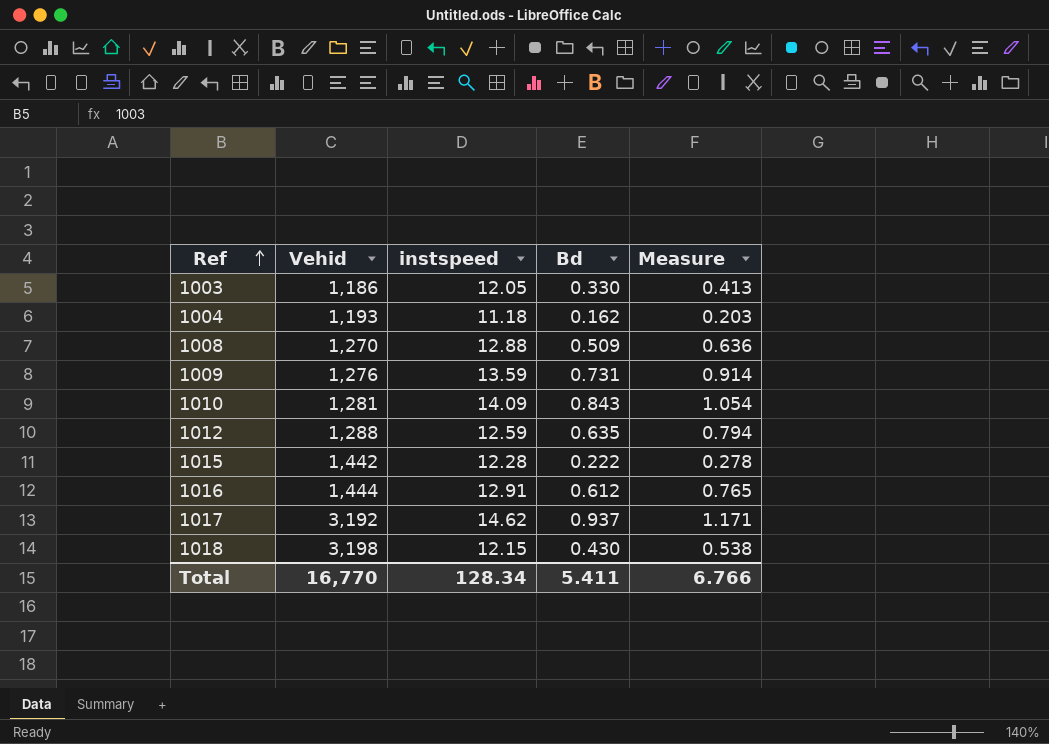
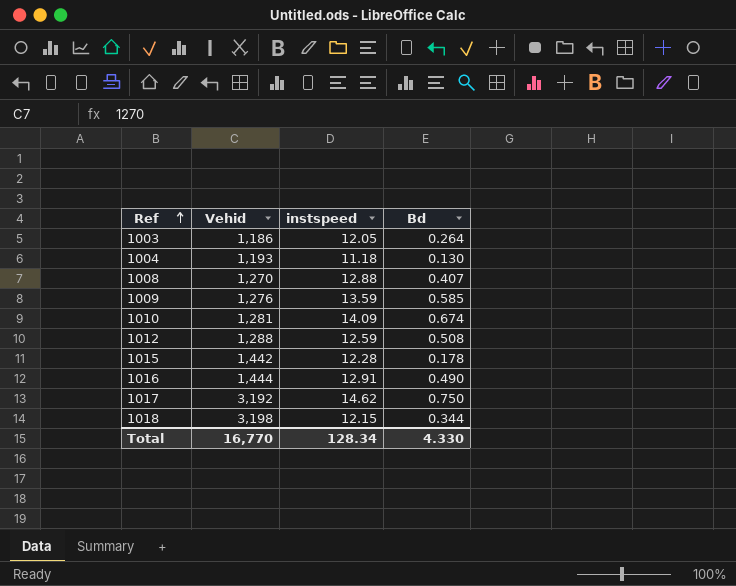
column Measure | formula: [Bd] * 1.25 -> none
1003 | Bd: 0.330 -> 0.264
1004 | Bd: 0.162 -> 0.130
1008 | Bd: 0.509 -> 0.407
1009 | Bd: 0.731 -> 0.585
1010 | Bd: 0.843 -> 0.674
1012 | Bd: 0.635 -> 0.508
1015 | Bd: 0.222 -> 0.178
1016 | Bd: 0.612 -> 0.490
1017 | Bd: 0.937 -> 0.750
1018 | Bd: 0.430 -> 0.344
Total | Bd: 5.411 -> 4.330

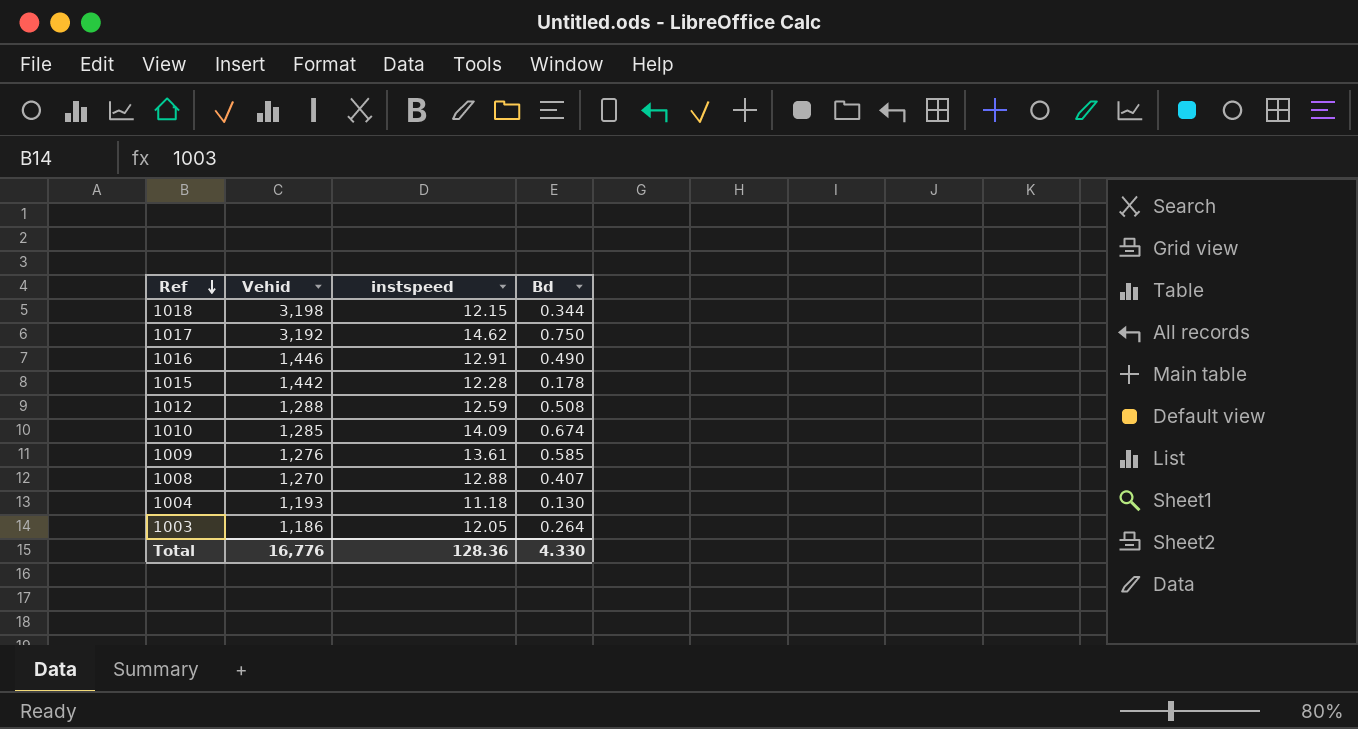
row order: Ref ascending -> Ref descending
1016 | Vehid: 1,444 -> 1,446
1010 | Vehid: 1,281 -> 1,285
1009 | instspeed: 13.59 -> 13.61
Total | Vehid: 16,770 -> 16,776
Total | instspeed: 128.34 -> 128.36

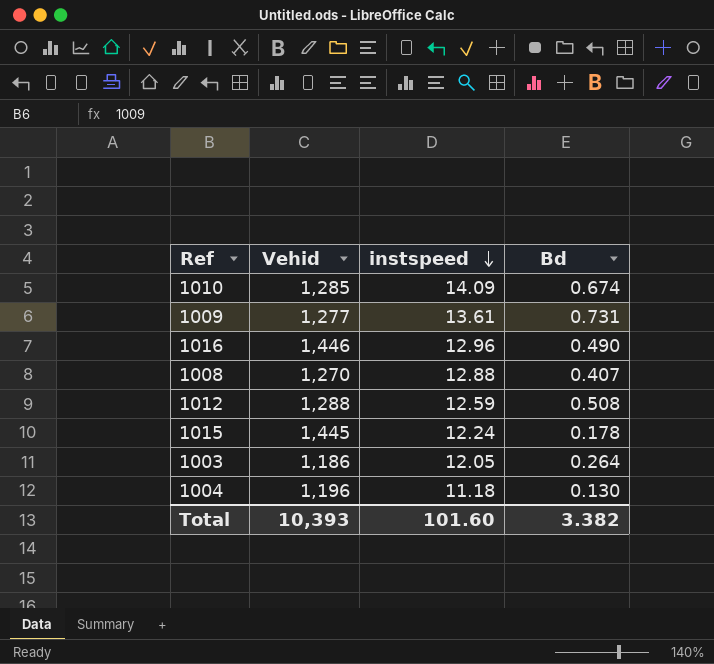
row order: Ref descending -> instspeed descending
row 1018: 3,198 | 12.15 | 0.344 -> none
row 1017: 3,192 | 14.62 | 0.750 -> none
1009 | Vehid: 1,276 -> 1,277
1009 | Bd: 0.585 -> 0.731
1016 | instspeed: 12.91 -> 12.96
1015 | Vehid: 1,442 -> 1,445
1015 | instspeed: 12.28 -> 12.24
1004 | Vehid: 1,193 -> 1,196
Total | Vehid: 16,776 -> 10,393
Total | instspeed: 128.36 -> 101.60
Total | Bd: 4.330 -> 3.382

